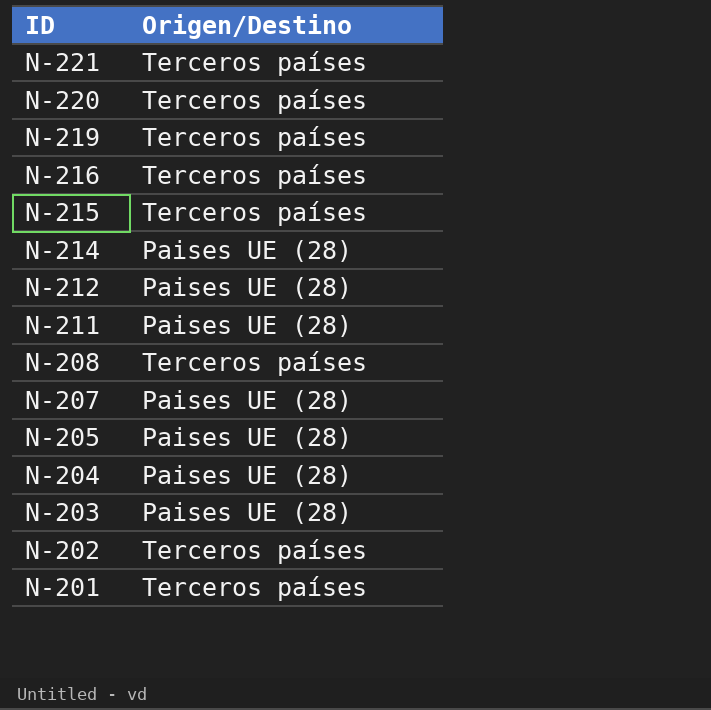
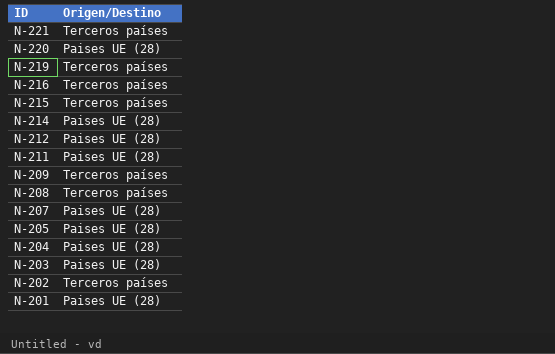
N-220 | Origen/Destino: Terceros países -> Paises UE (28)
row N-209: none -> Terceros países
N-201 | Origen/Destino: Terceros países -> Paises UE (28)

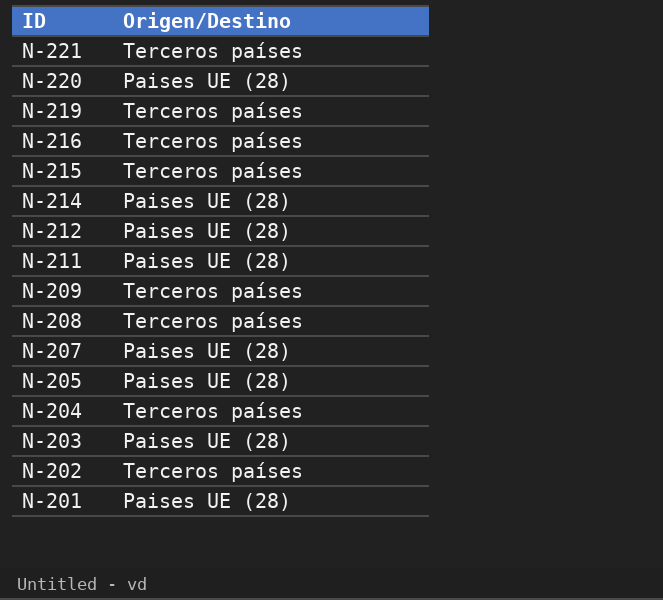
N-204 | Origen/Destino: Paises UE (28) -> Terceros países

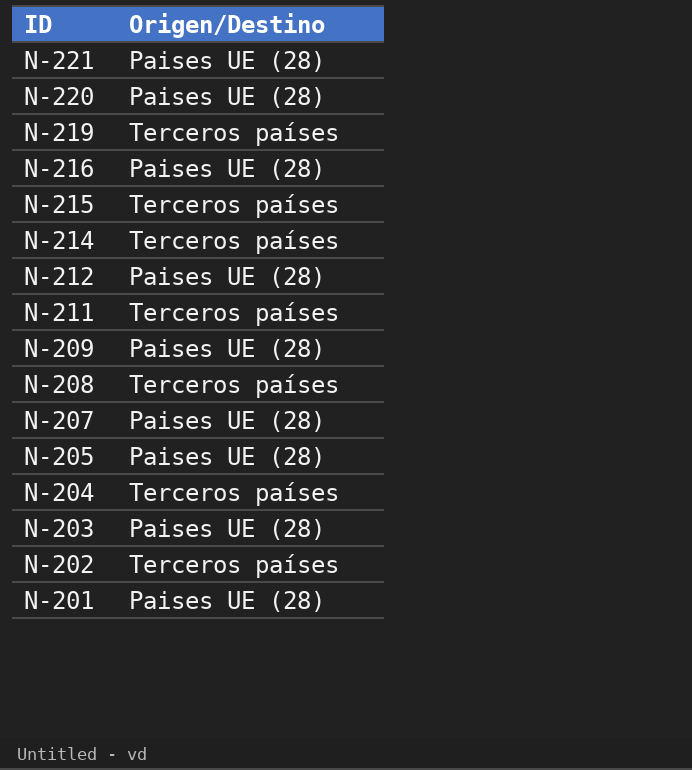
N-221 | Origen/Destino: Terceros países -> Paises UE (28)
N-216 | Origen/Destino: Terceros países -> Paises UE (28)
N-214 | Origen/Destino: Paises UE (28) -> Terceros países
N-211 | Origen/Destino: Paises UE (28) -> Terceros países
N-209 | Origen/Destino: Terceros países -> Paises UE (28)

